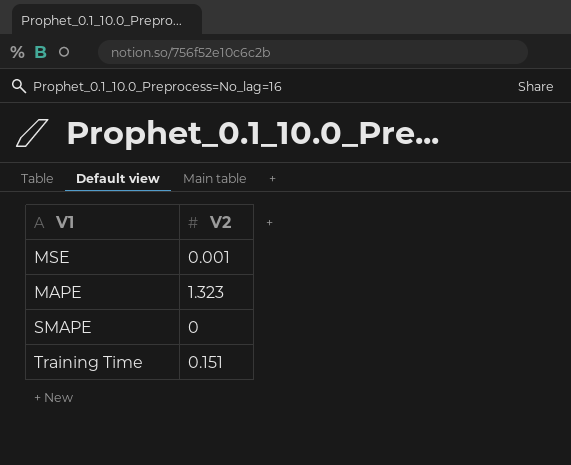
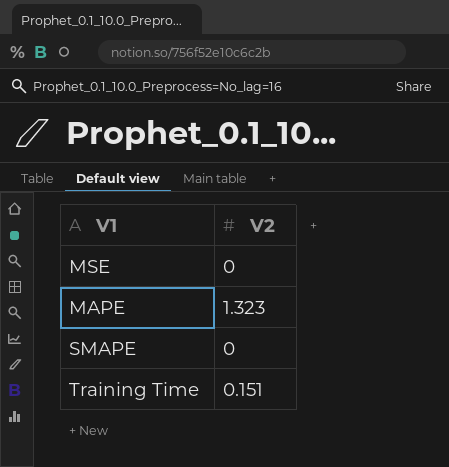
MSE | V2: 0.001 -> 0

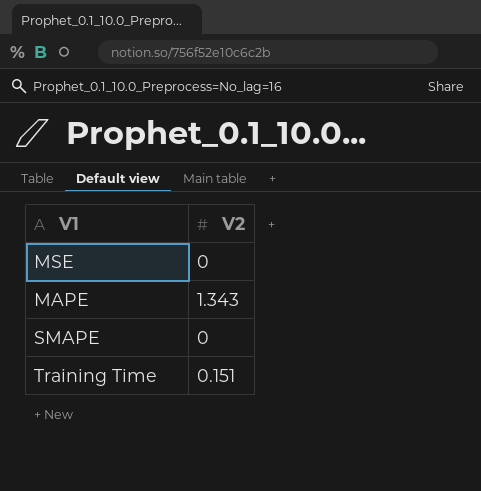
MAPE | V2: 1.323 -> 1.343

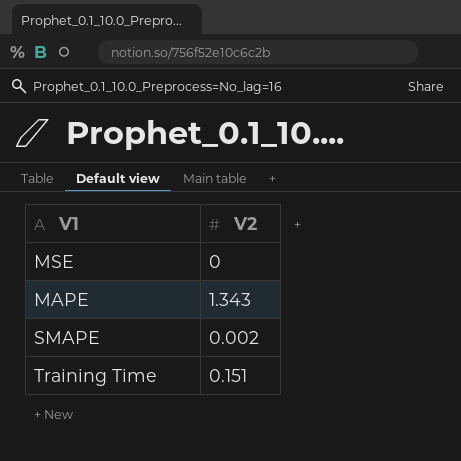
SMAPE | V2: 0 -> 0.002

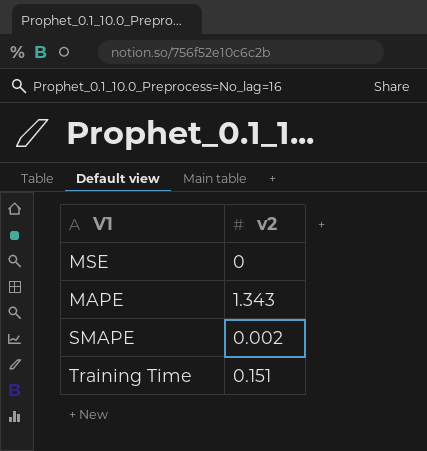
column name: V2 -> v2

